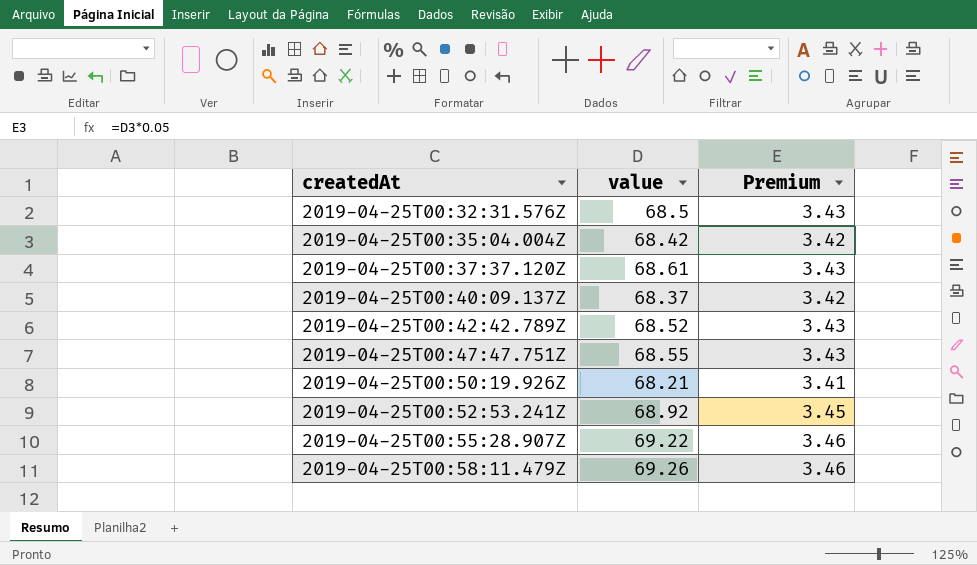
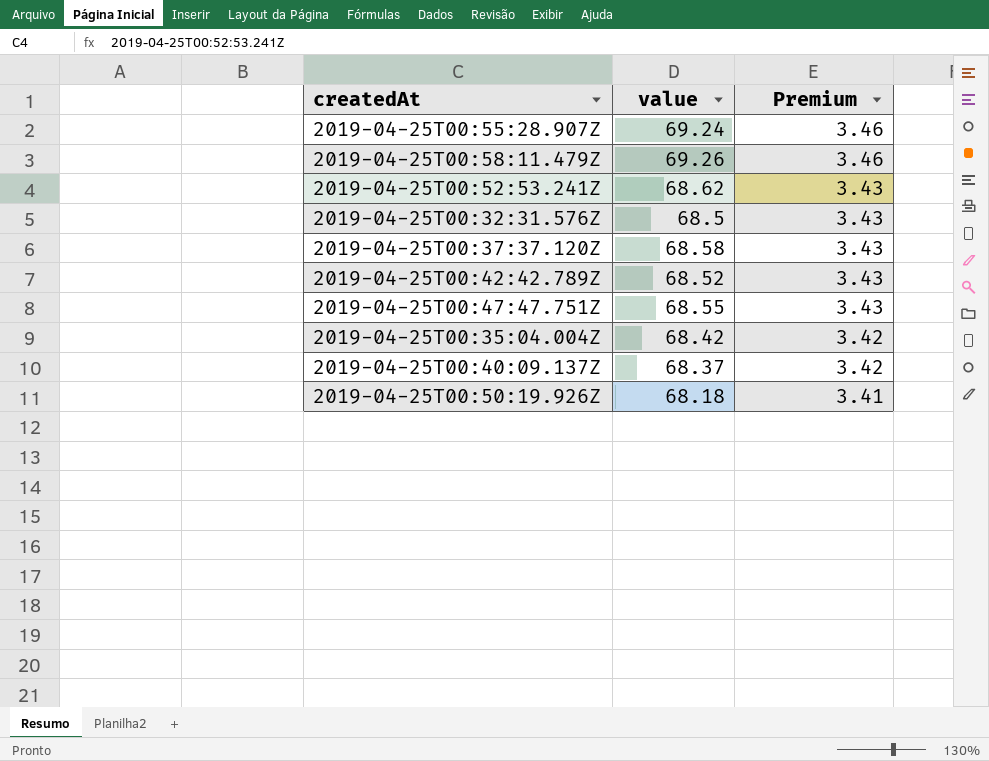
row order: createdAt ascending -> Premium descending
2019-04-25T00:55:28.907Z | value: 69.22 -> 69.24
2019-04-25T00:52:53.241Z | value: 68.92 -> 68.62
2019-04-25T00:52:53.241Z | Premium: 3.45 -> 3.43
2019-04-25T00:37:37.120Z | value: 68.61 -> 68.58
2019-04-25T00:50:19.926Z | value: 68.21 -> 68.18

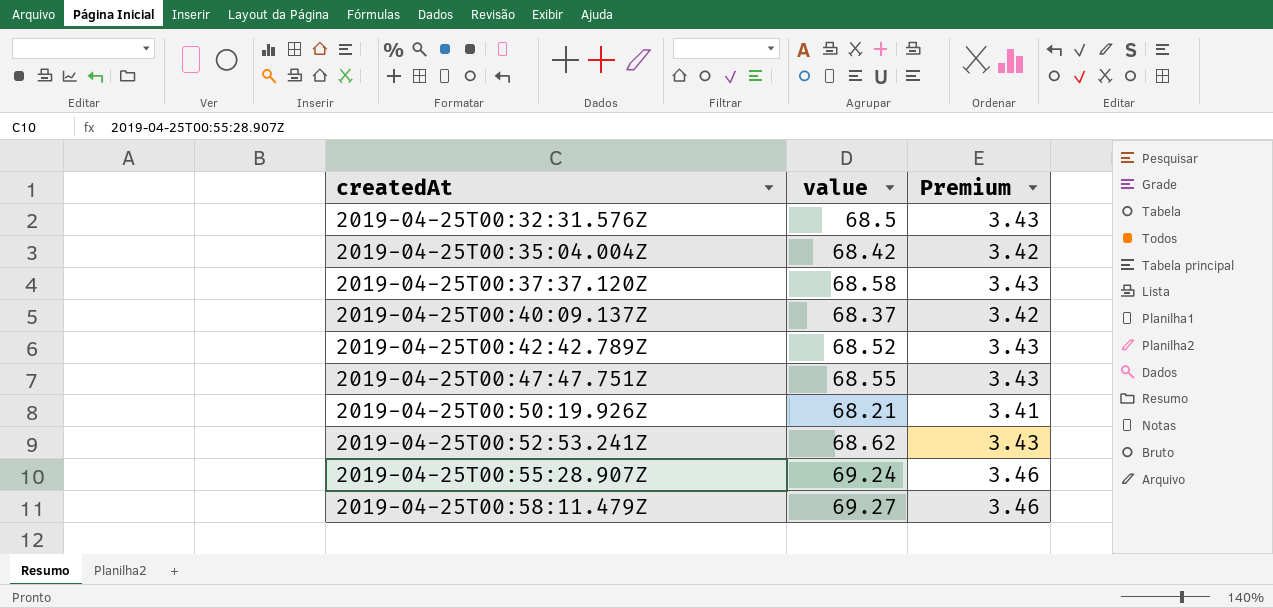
row order: Premium descending -> createdAt ascending
2019-04-25T00:50:19.926Z | value: 68.18 -> 68.21
2019-04-25T00:58:11.479Z | value: 69.26 -> 69.27

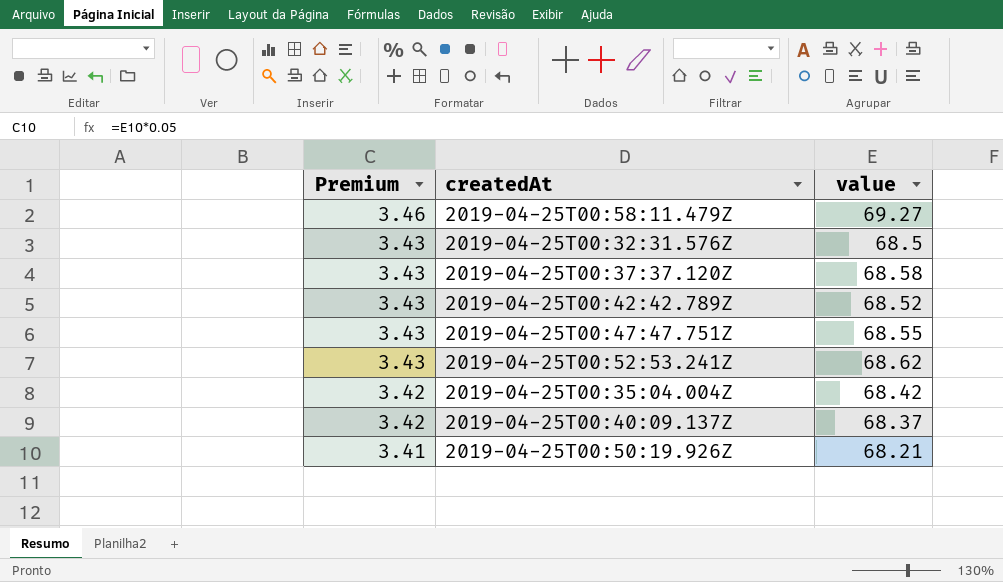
row order: createdAt ascending -> Premium descending
column Premium | position: 3 -> 1
row 2019-04-25T00:55:28.907Z: 69.24 | 3.46 -> none

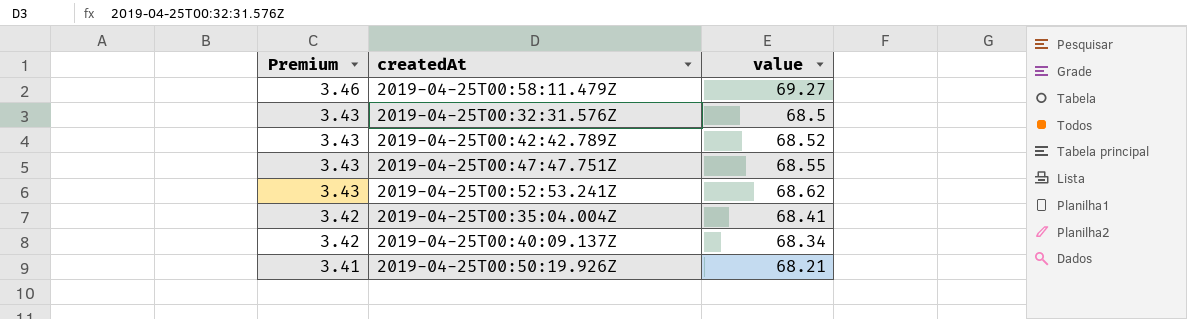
row 2019-04-25T00:37:37.120Z: 3.43 | 68.58 -> none
2019-04-25T00:35:04.004Z | value: 68.42 -> 68.41
2019-04-25T00:40:09.137Z | value: 68.37 -> 68.34

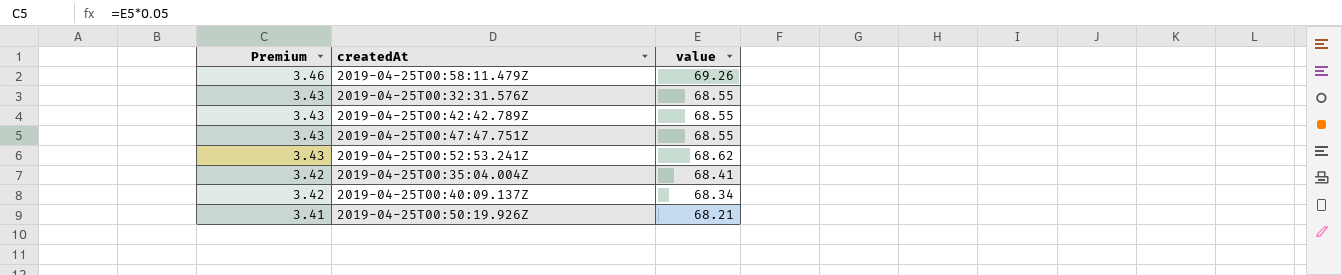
2019-04-25T00:58:11.479Z | value: 69.27 -> 69.26
2019-04-25T00:32:31.576Z | value: 68.5 -> 68.55
2019-04-25T00:42:42.789Z | value: 68.52 -> 68.55

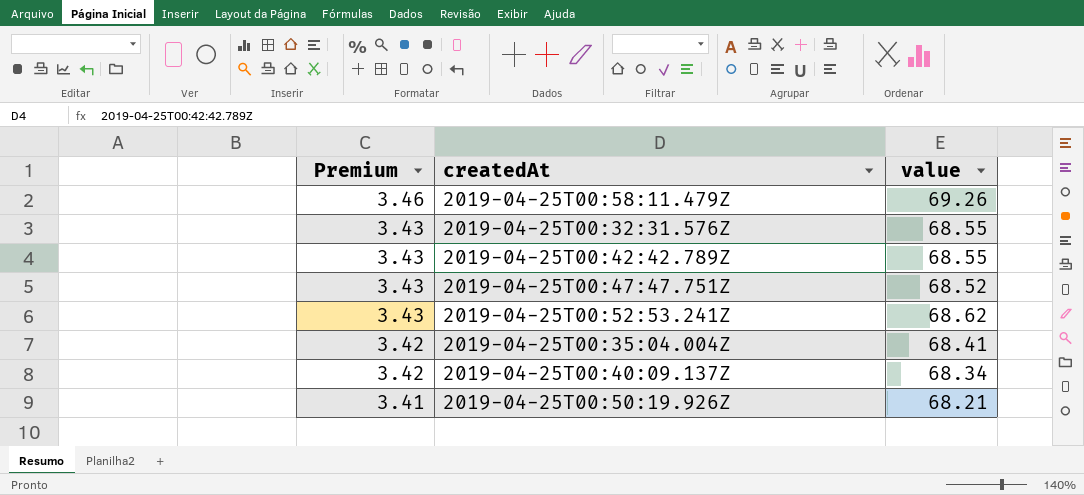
2019-04-25T00:47:47.751Z | value: 68.55 -> 68.52

